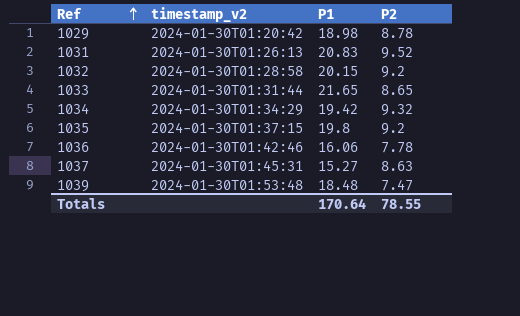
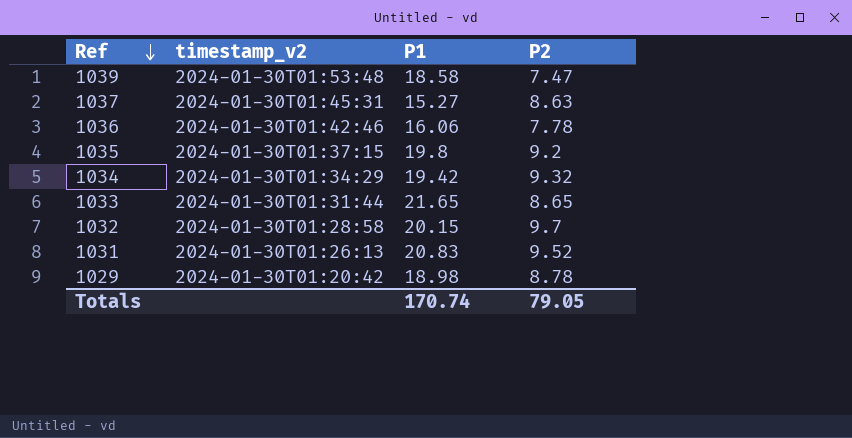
row order: Ref ascending -> Ref descending
1039 | P1: 18.48 -> 18.58
1032 | P2: 9.2 -> 9.7
Totals | P1: 170.64 -> 170.74
Totals | P2: 78.55 -> 79.05

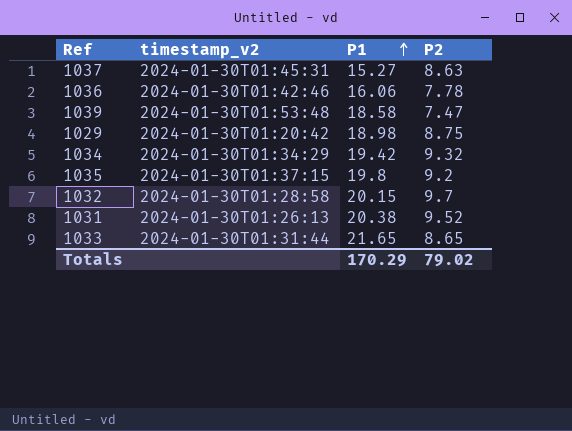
row order: Ref descending -> P1 ascending
1029 | P2: 8.78 -> 8.75
1031 | P1: 20.83 -> 20.38
Totals | P1: 170.74 -> 170.29
Totals | P2: 79.05 -> 79.02

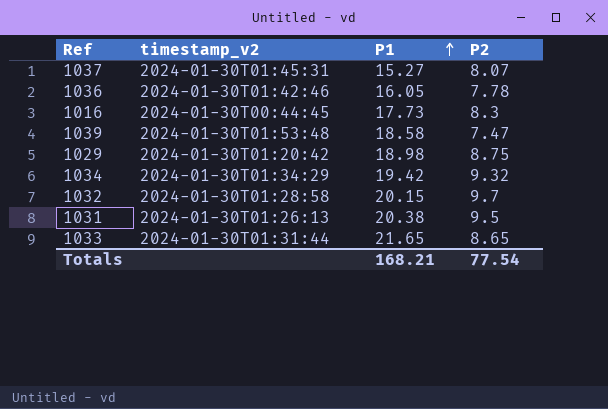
row 1035: 2024-01-30T01:37:15 | 19.8 | 9.2 -> none
1037 | P2: 8.63 -> 8.07
1036 | P1: 16.06 -> 16.05
row 1016: none -> 2024-01-30T00:44:45 | 17.73 | 8.3
1031 | P2: 9.52 -> 9.5
Totals | P1: 170.29 -> 168.21
Totals | P2: 79.02 -> 77.54

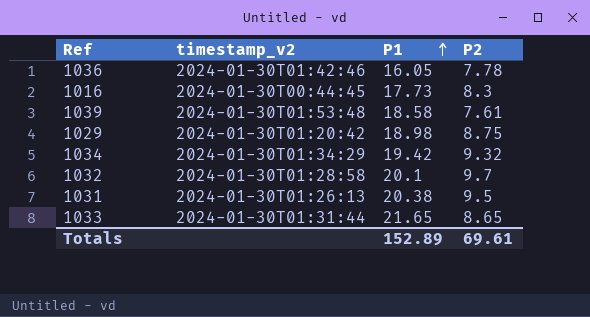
row 1037: 2024-01-30T01:45:31 | 15.27 | 8.07 -> none
1039 | P2: 7.47 -> 7.61
1032 | P1: 20.15 -> 20.1
Totals | P1: 168.21 -> 152.89
Totals | P2: 77.54 -> 69.61

